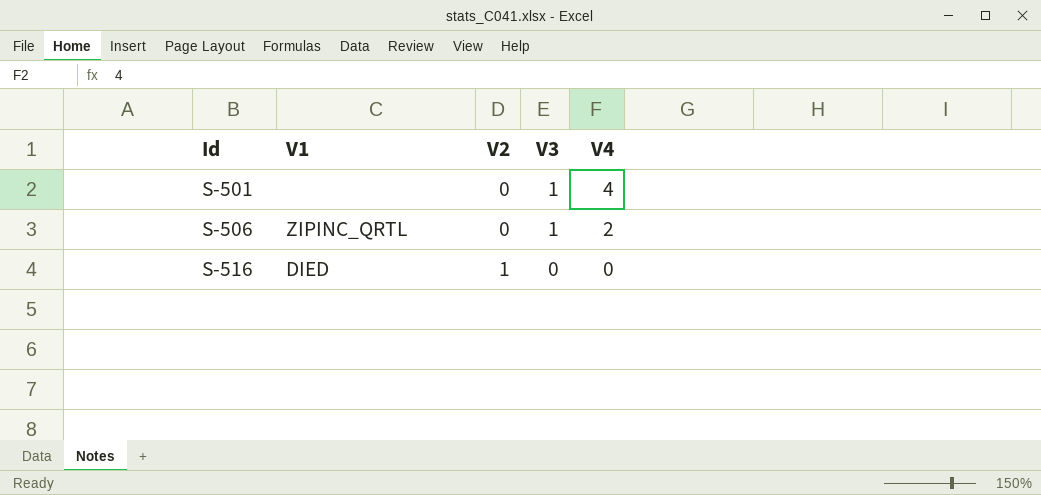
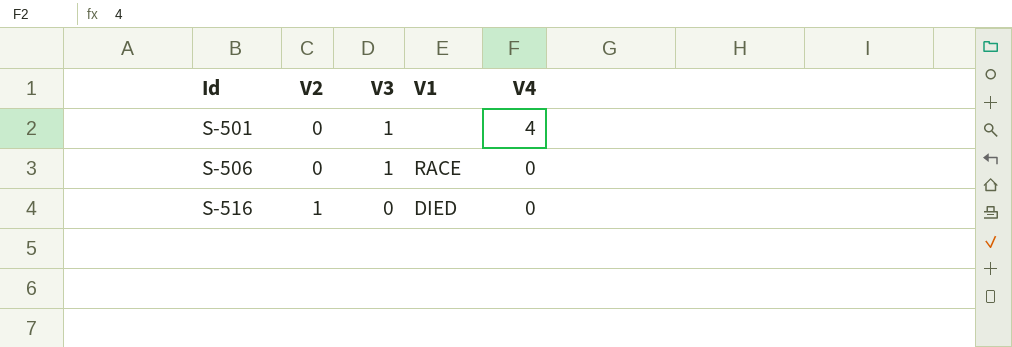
column V1 | position: 2 -> 4
S-506 | V1: ZIPINC_QRTL -> RACE
S-506 | V4: 2 -> 0

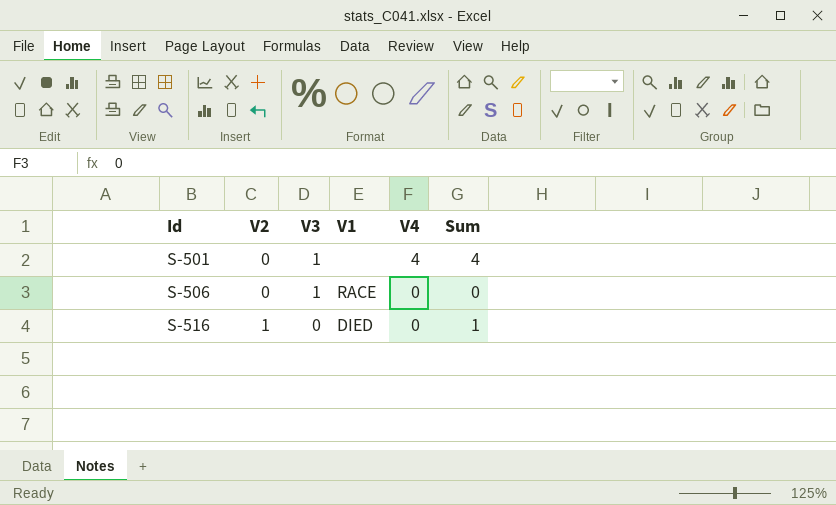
column Sum | formula: none -> [V2] + [V4]

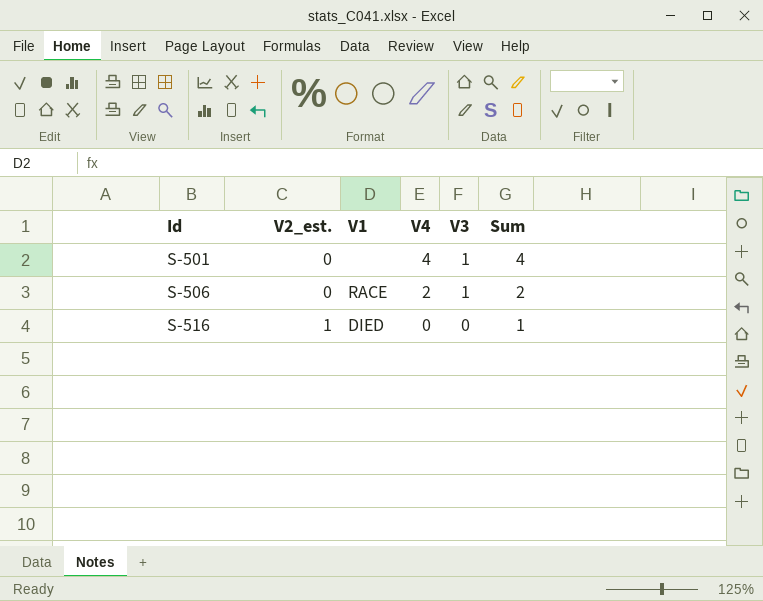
column name: V2 -> V2_est.
column V3 | position: 3 -> 5
S-506 | V4: 0 -> 2
S-506 | Sum: 0 -> 2

